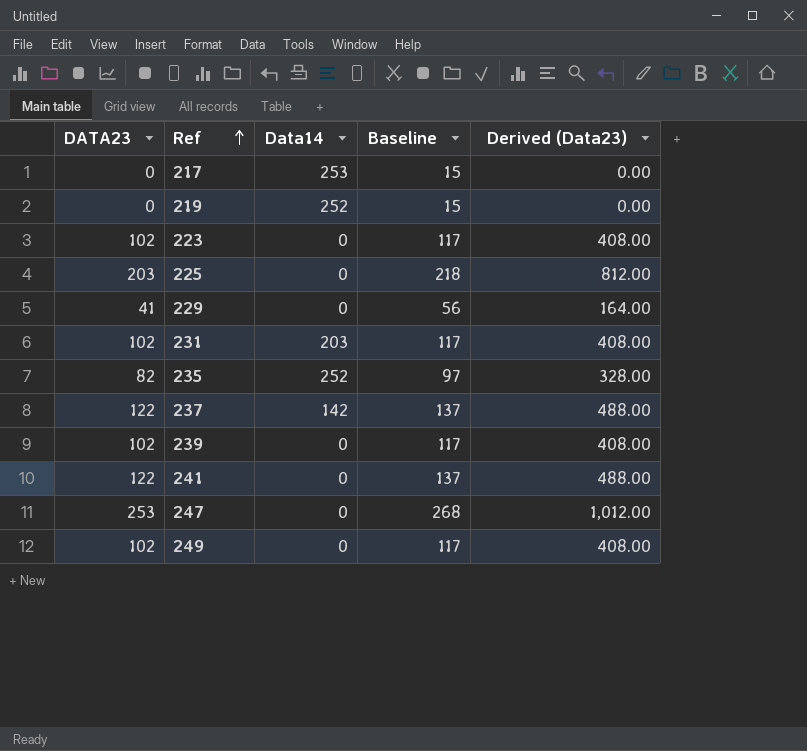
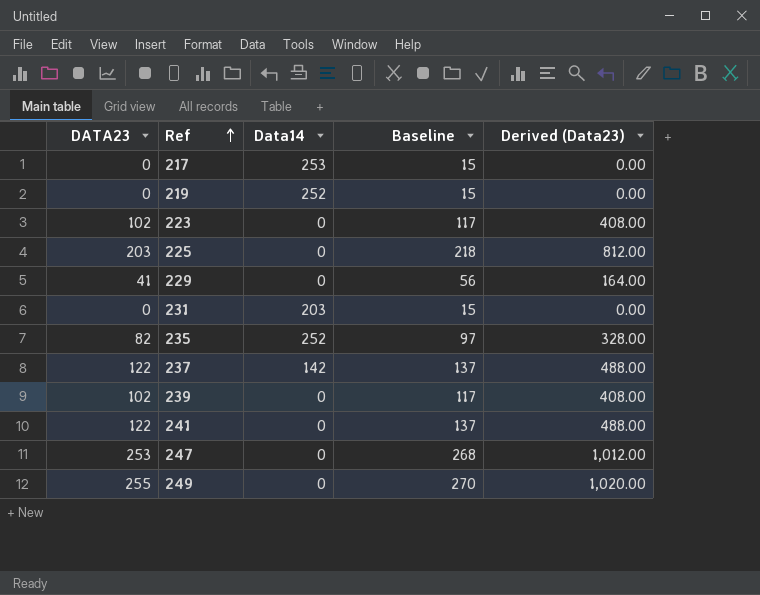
231 | DATA23: 102 -> 0
231 | Baseline: 117 -> 15
231 | Derived (Data23): 408.00 -> 0.00
249 | DATA23: 102 -> 255
249 | Baseline: 117 -> 270
249 | Derived (Data23): 408.00 -> 1,020.00

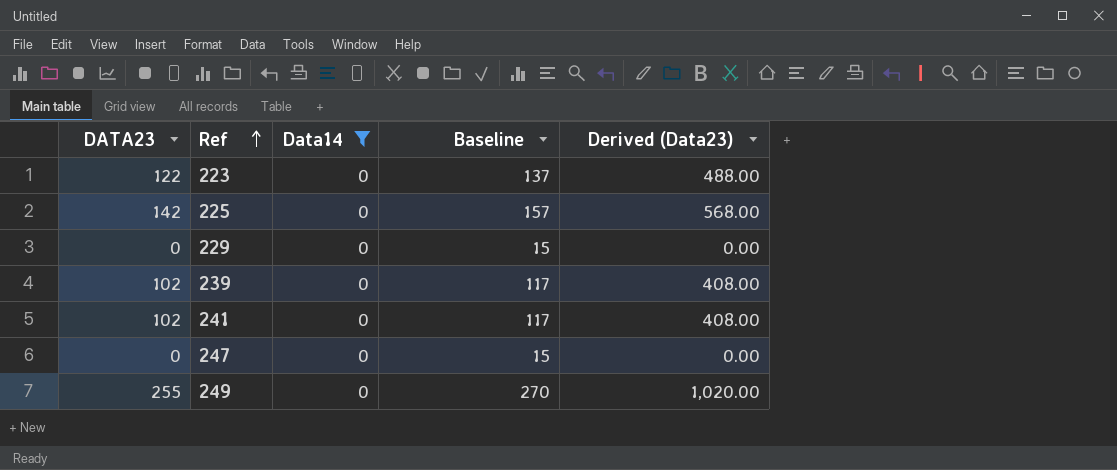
filter: none -> Data14 = 0
223 | DATA23: 102 -> 122
223 | Baseline: 117 -> 137
223 | Derived (Data23): 408.00 -> 488.00
225 | DATA23: 203 -> 142
225 | Baseline: 218 -> 157
225 | Derived (Data23): 812.00 -> 568.00
229 | DATA23: 41 -> 0
229 | Baseline: 56 -> 15
229 | Derived (Data23): 164.00 -> 0.00
241 | DATA23: 122 -> 102
241 | Baseline: 137 -> 117
241 | Derived (Data23): 488.00 -> 408.00
247 | DATA23: 253 -> 0
247 | Baseline: 268 -> 15
247 | Derived (Data23): 1,012.00 -> 0.00

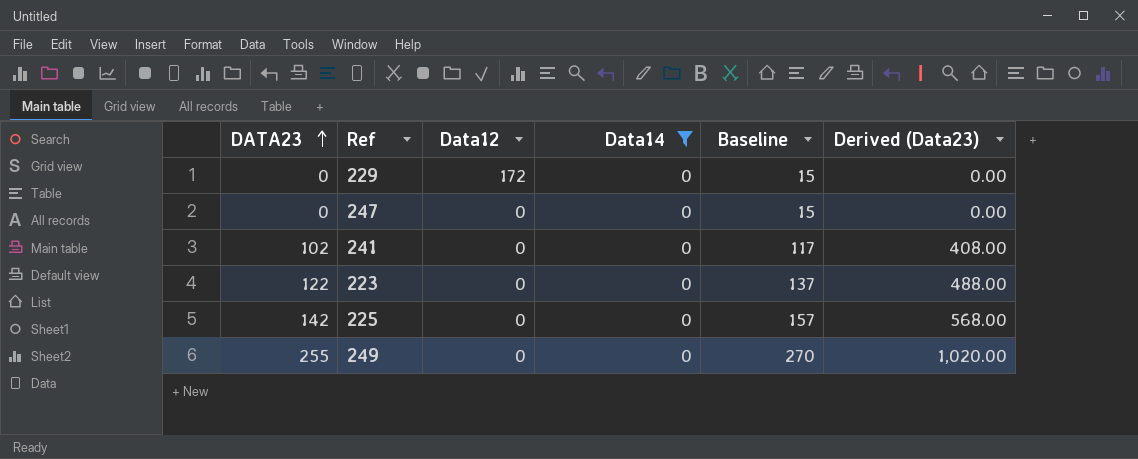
row order: Ref ascending -> DATA23 ascending
column Data12 | position: none -> 3
row 239: 102 | 0 | 117 | 408.00 -> none

